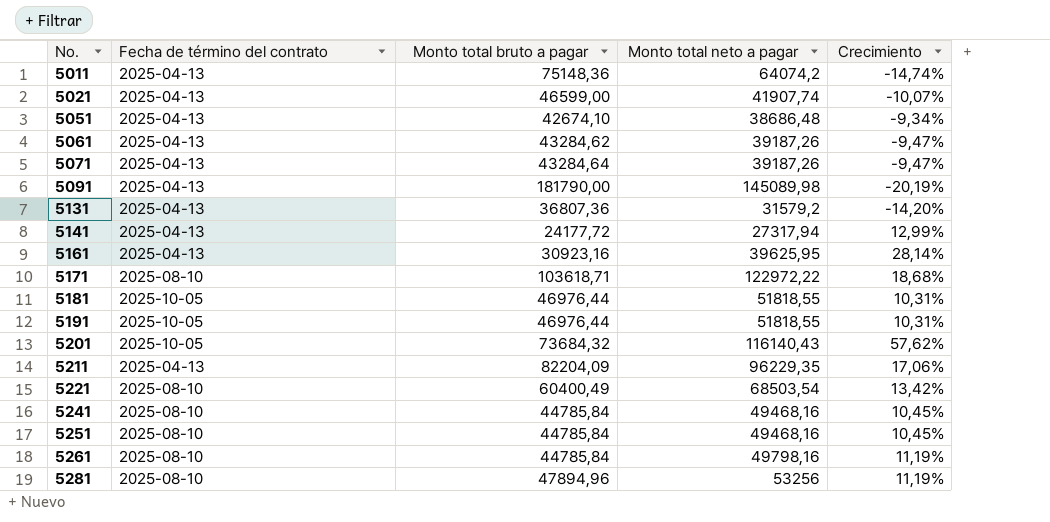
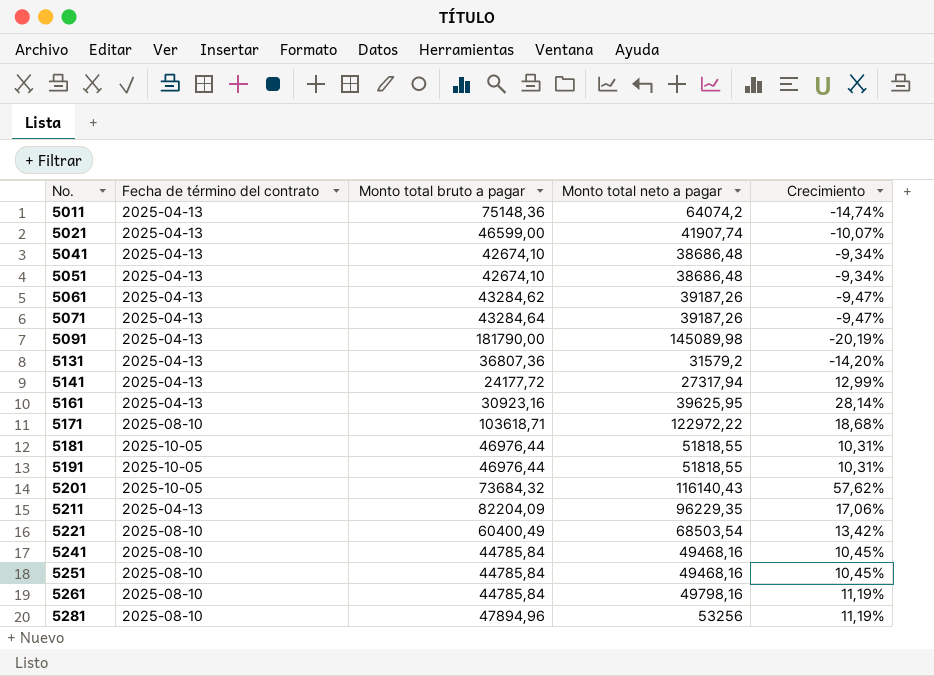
row 5041: none -> 2025-04-13 | 42674,10 | 38686,48 | -9,34%

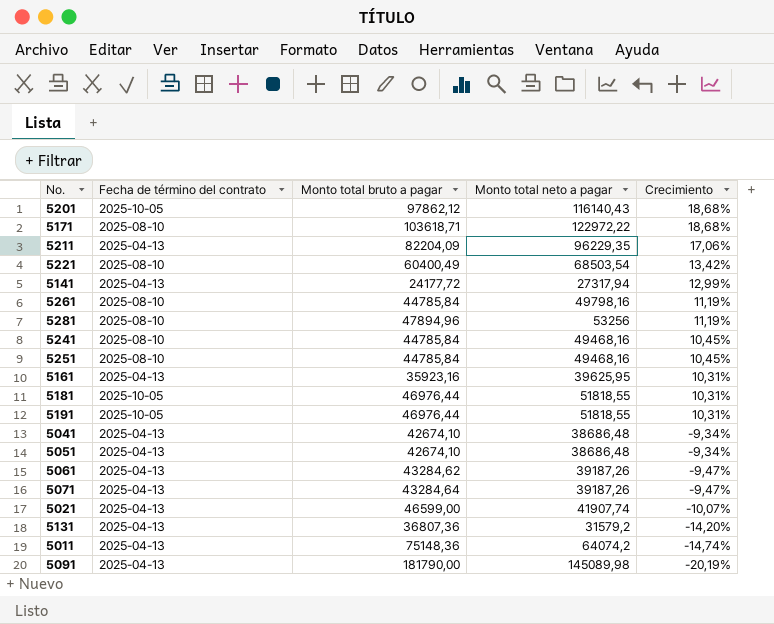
row order: No. ascending -> Crecimiento descending
5201 | Monto total bruto a pagar: 73684,32 -> 97862,12
5201 | Crecimiento: 57,62% -> 18,68%
5161 | Monto total bruto a pagar: 30923,16 -> 35923,16
5161 | Crecimiento: 28,14% -> 10,31%

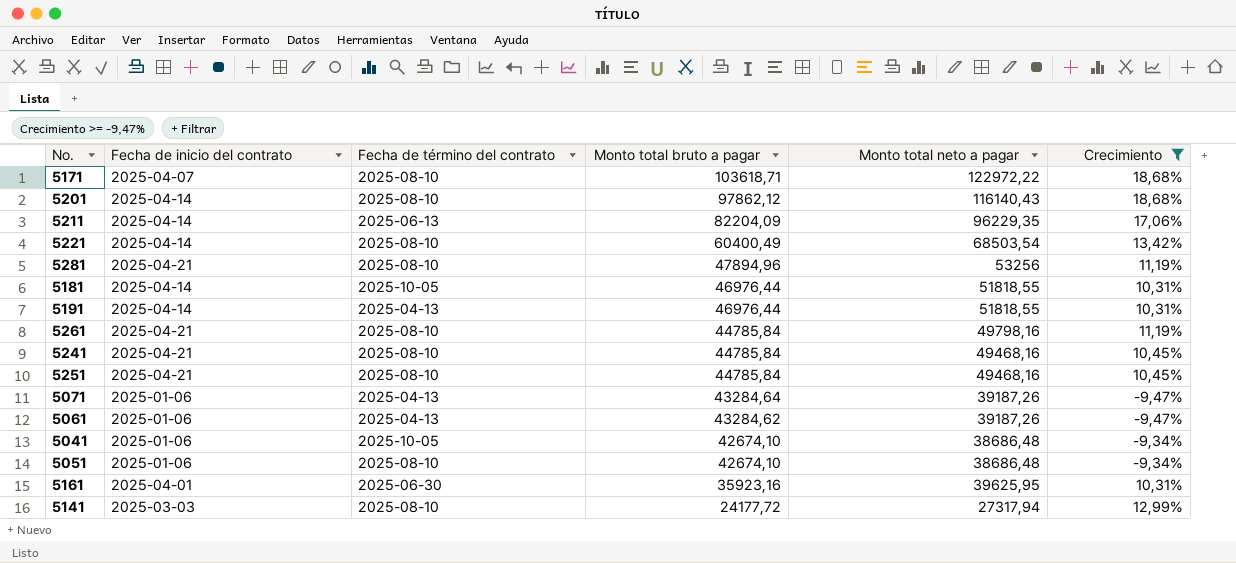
filter: none -> Crecimiento >= -9,47%
row order: Crecimiento descending -> Monto total bruto a pagar descending
column Fecha de inicio del contrato | position: none -> 2
5201 | Fecha de término del contrato: 2025-10-05 -> 2025-08-10
5211 | Fecha de término del contrato: 2025-04-13 -> 2025-06-13
5191 | Fecha de término del contrato: 2025-10-05 -> 2025-04-13
5041 | Fecha de término del contrato: 2025-04-13 -> 2025-10-05
5051 | Fecha de término del contrato: 2025-04-13 -> 2025-08-10
5161 | Fecha de término del contrato: 2025-04-13 -> 2025-06-30
5141 | Fecha de término del contrato: 2025-04-13 -> 2025-08-10

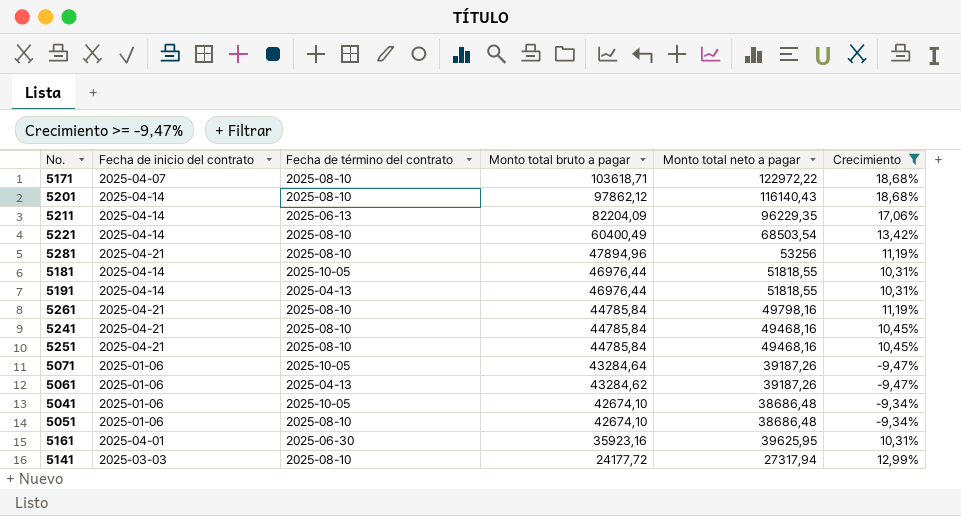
5071 | Fecha de término del contrato: 2025-04-13 -> 2025-10-05

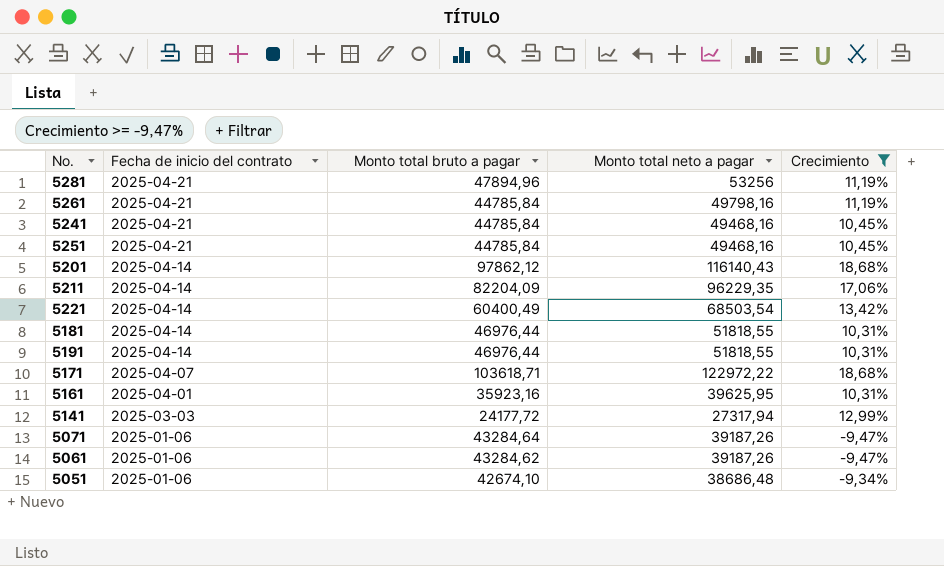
row order: Monto total bruto a pagar descending -> Fecha de inicio del contrato descending
column Fecha de término del contrato | position: 3 -> none
row 5041: 2025-01-06 | 2025-10-05 | 42674,10 | 38686,48 | -9,34% -> none

